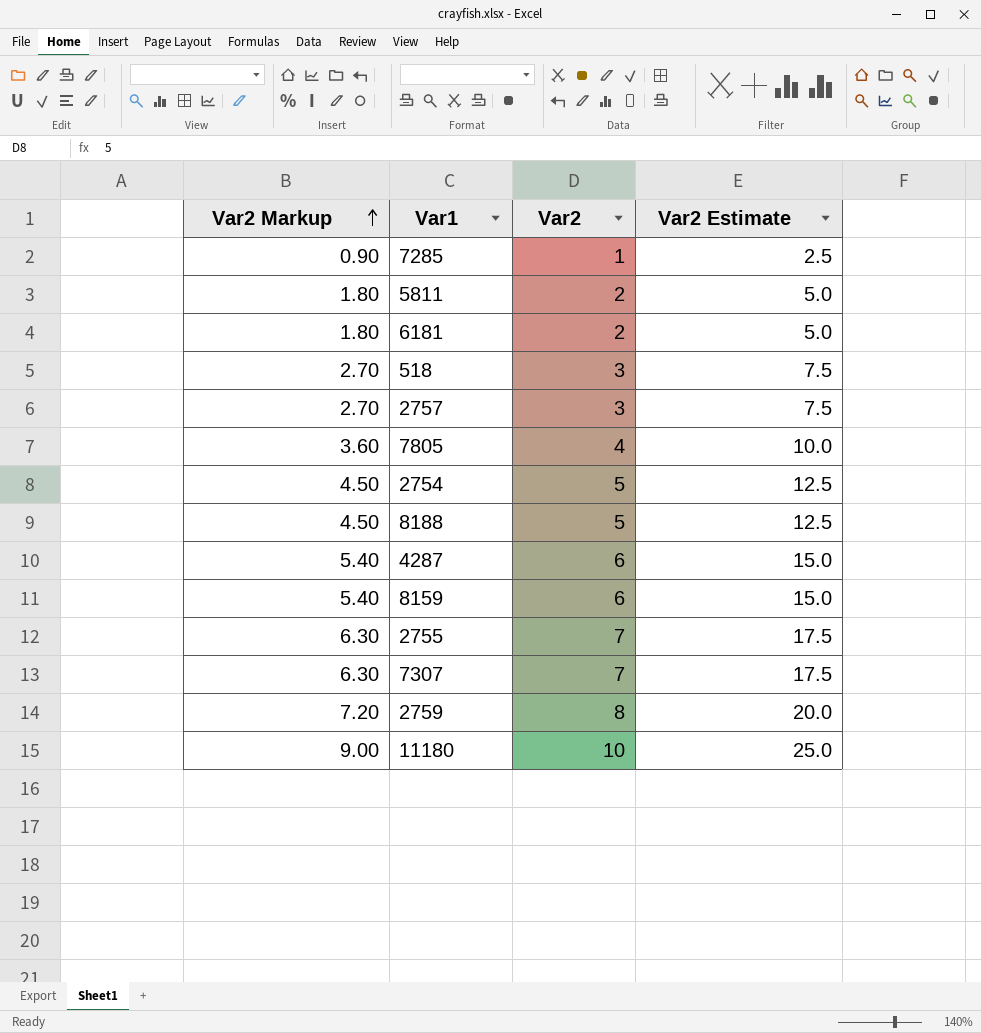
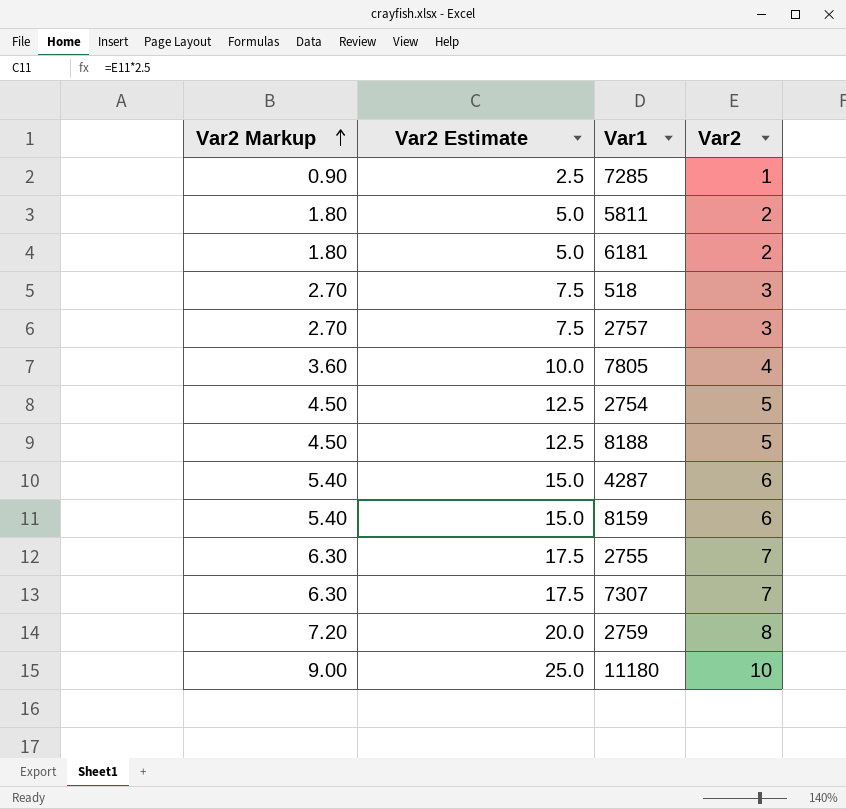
column Var2 Estimate | position: 4 -> 2

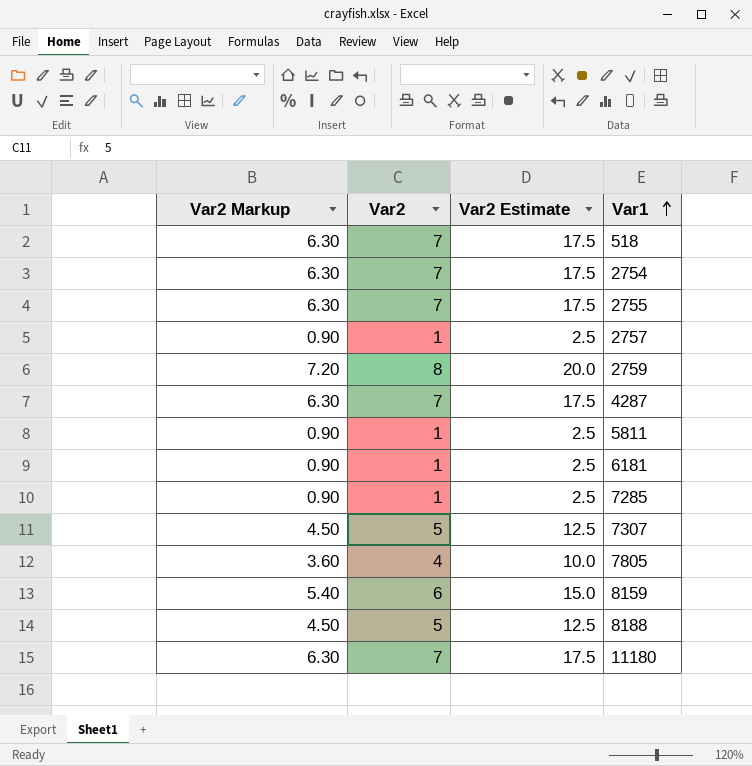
row order: Var2 Markup ascending -> Var1 ascending
column Var2 | position: 4 -> 2
518 | Var2 Markup: 2.70 -> 6.30
518 | Var2: 3 -> 7
518 | Var2 Estimate: 7.5 -> 17.5
2754 | Var2 Markup: 4.50 -> 6.30
2754 | Var2: 5 -> 7
2754 | Var2 Estimate: 12.5 -> 17.5
2757 | Var2 Markup: 2.70 -> 0.90
2757 | Var2: 3 -> 1
2757 | Var2 Estimate: 7.5 -> 2.5
4287 | Var2 Markup: 5.40 -> 6.30
4287 | Var2: 6 -> 7
4287 | Var2 Estimate: 15.0 -> 17.5
5811 | Var2 Markup: 1.80 -> 0.90
5811 | Var2: 2 -> 1
5811 | Var2 Estimate: 5.0 -> 2.5
6181 | Var2 Markup: 1.80 -> 0.90
6181 | Var2: 2 -> 1
6181 | Var2 Estimate: 5.0 -> 2.5
7307 | Var2 Markup: 6.30 -> 4.50
7307 | Var2: 7 -> 5
7307 | Var2 Estimate: 17.5 -> 12.5
11180 | Var2 Markup: 9.00 -> 6.30
11180 | Var2: 10 -> 7
11180 | Var2 Estimate: 25.0 -> 17.5

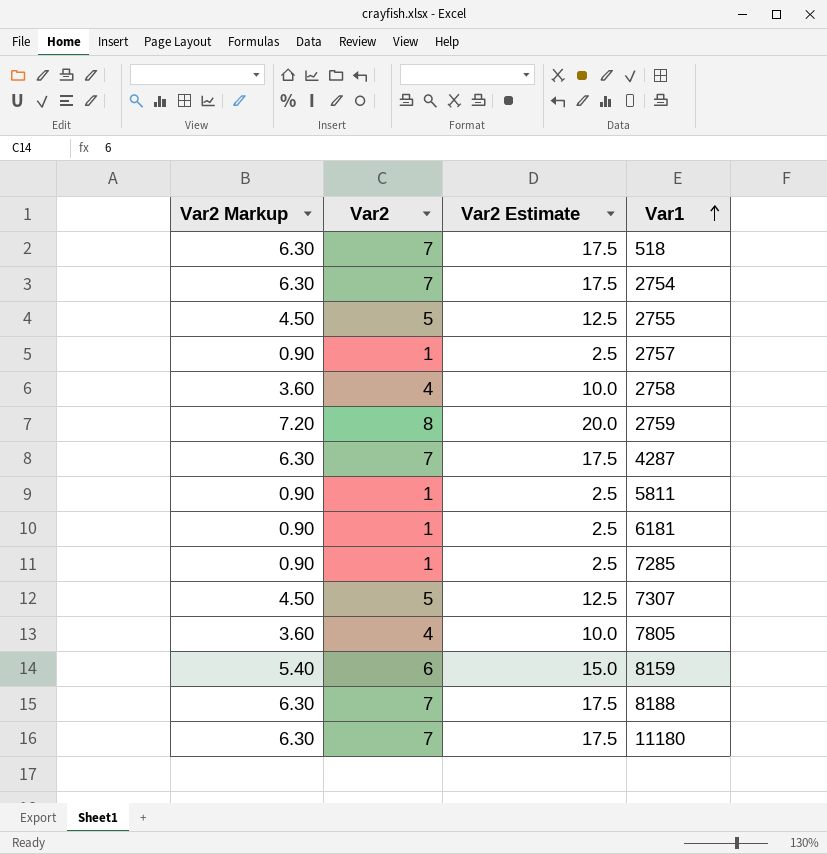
2755 | Var2 Markup: 6.30 -> 4.50
2755 | Var2: 7 -> 5
2755 | Var2 Estimate: 17.5 -> 12.5
row 2758: none -> 3.60 | 4 | 10.0
8188 | Var2 Markup: 4.50 -> 6.30
8188 | Var2: 5 -> 7
8188 | Var2 Estimate: 12.5 -> 17.5

